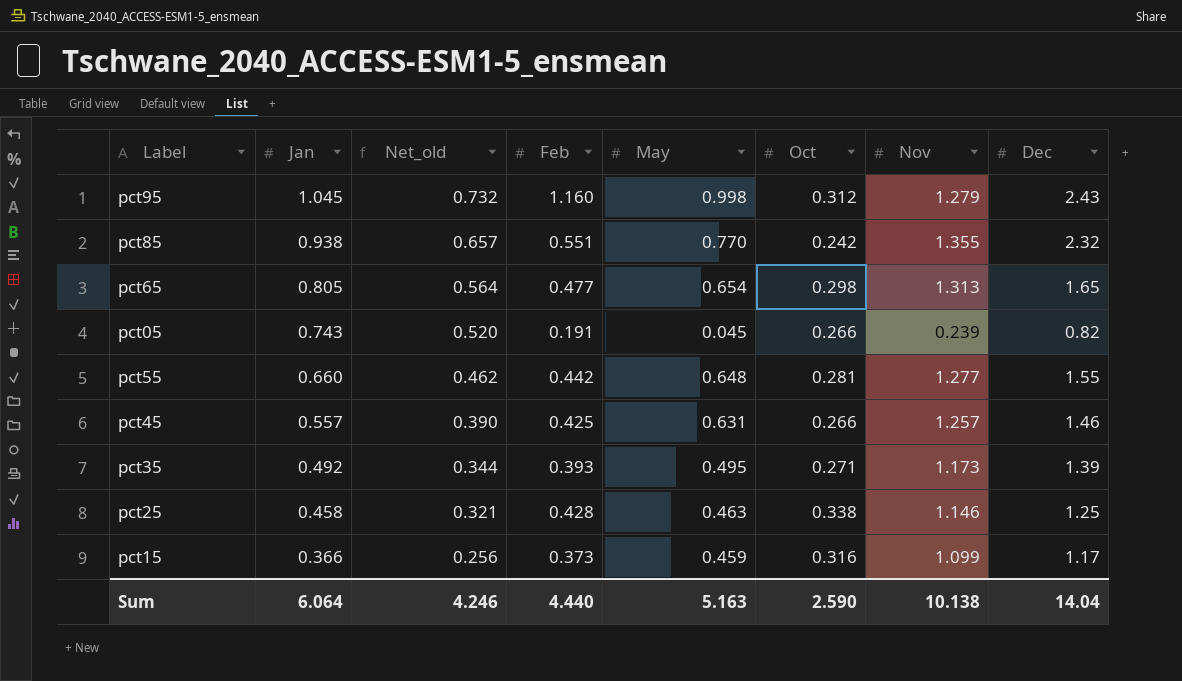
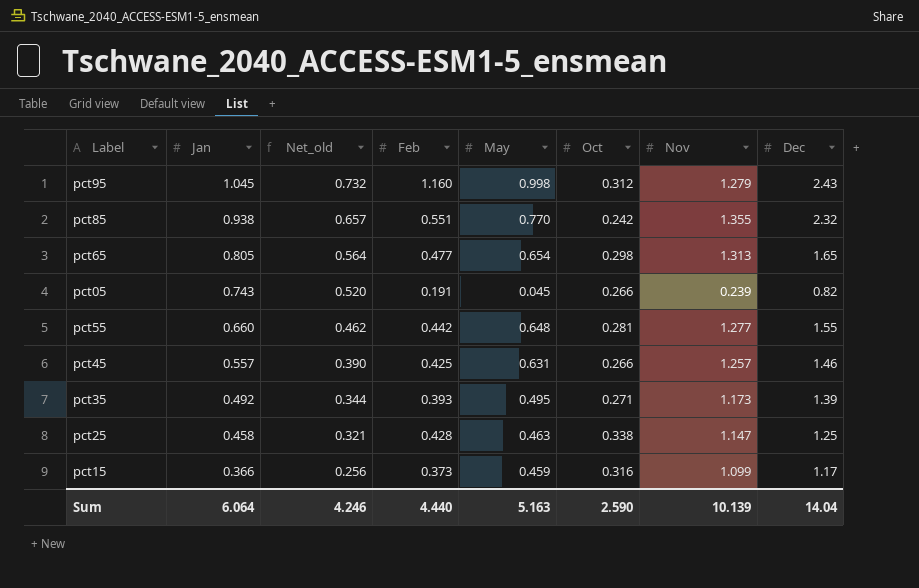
pct25 | Nov: 1.146 -> 1.147
Sum | Nov: 10.138 -> 10.139

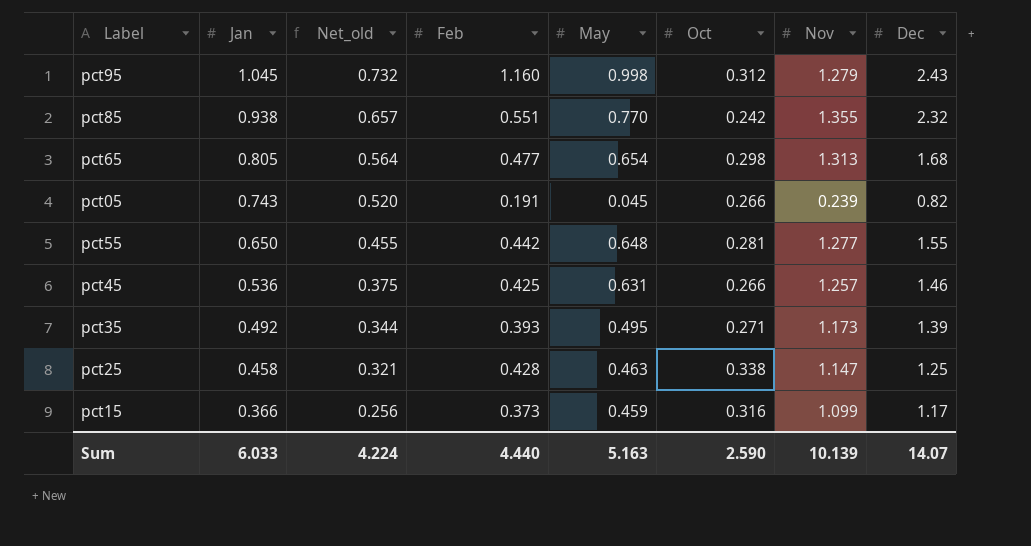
pct65 | Dec: 1.65 -> 1.68
pct55 | Jan: 0.660 -> 0.650
pct55 | Net_old: 0.462 -> 0.455
pct45 | Jan: 0.557 -> 0.536
pct45 | Net_old: 0.390 -> 0.375
Sum | Jan: 6.064 -> 6.033
Sum | Net_old: 4.246 -> 4.224
Sum | Dec: 14.04 -> 14.07

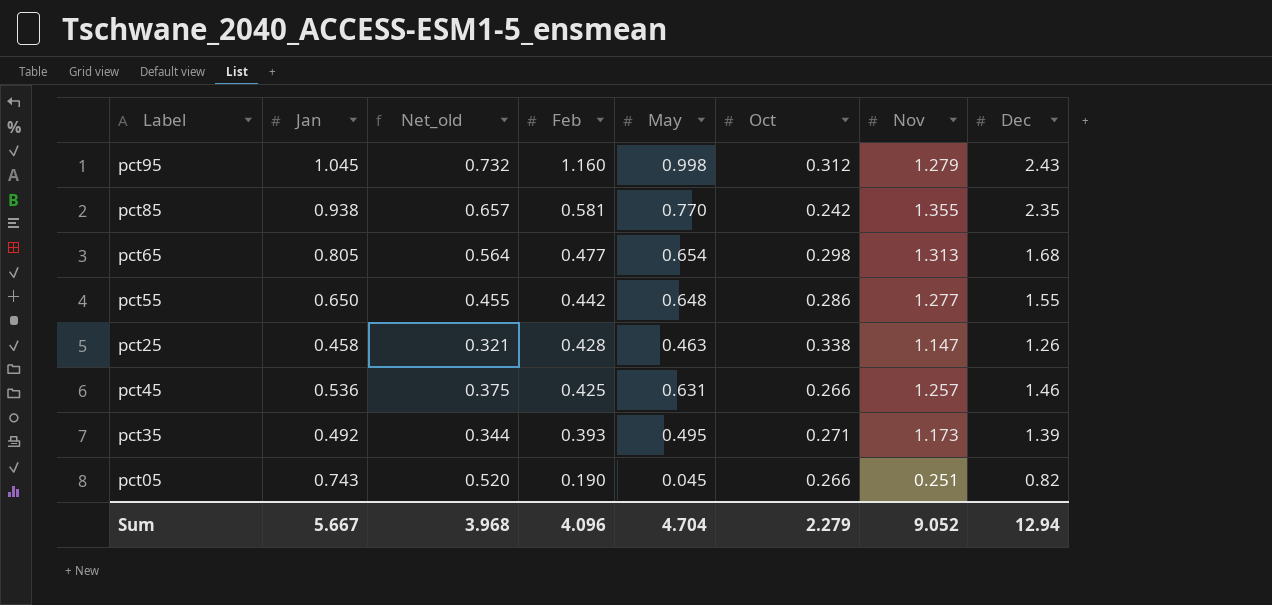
row order: Jan descending -> Feb descending
row pct15: 0.366 | 0.256 | 0.373 | 0.459 | 0.316 | 1.099 | 1.17 -> none
pct85 | Feb: 0.551 -> 0.581
pct85 | Dec: 2.32 -> 2.35
pct55 | Oct: 0.281 -> 0.286
pct25 | Dec: 1.25 -> 1.26
pct05 | Feb: 0.191 -> 0.190
pct05 | Nov: 0.239 -> 0.251
Sum | Jan: 6.033 -> 5.667
Sum | Net_old: 4.224 -> 3.968
Sum | Feb: 4.440 -> 4.096
Sum | May: 5.163 -> 4.704
Sum | Oct: 2.590 -> 2.279
Sum | Nov: 10.139 -> 9.052
Sum | Dec: 14.07 -> 12.94

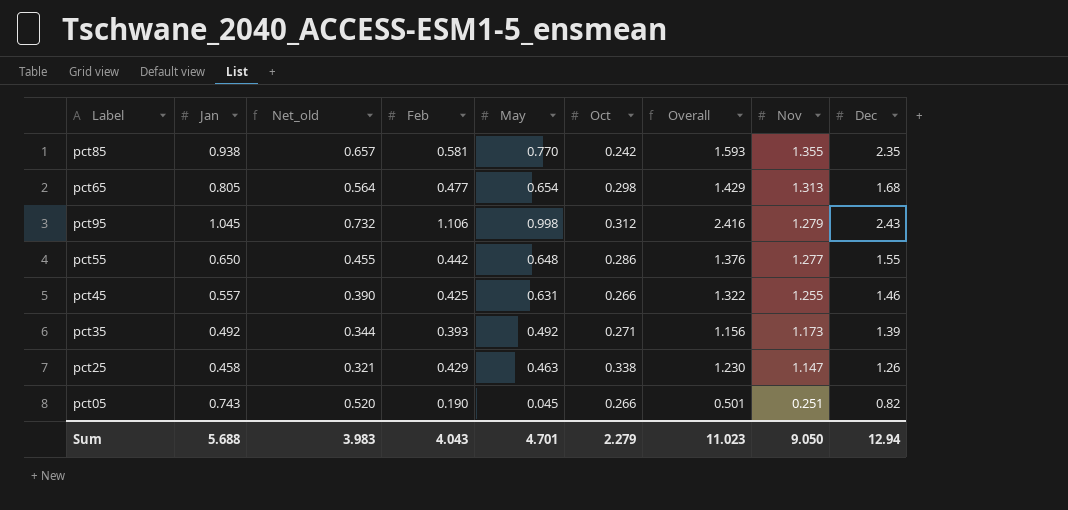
row order: Feb descending -> Nov descending
column Overall | formula: none -> [Feb] + [May] + [Oct]
pct95 | Feb: 1.160 -> 1.106
pct45 | Jan: 0.536 -> 0.557
pct45 | Net_old: 0.375 -> 0.390
pct45 | Nov: 1.257 -> 1.255
pct35 | May: 0.495 -> 0.492
pct25 | Feb: 0.428 -> 0.429
Sum | Jan: 5.667 -> 5.688
Sum | Net_old: 3.968 -> 3.983
Sum | Feb: 4.096 -> 4.043
Sum | May: 4.704 -> 4.701
Sum | Nov: 9.052 -> 9.050

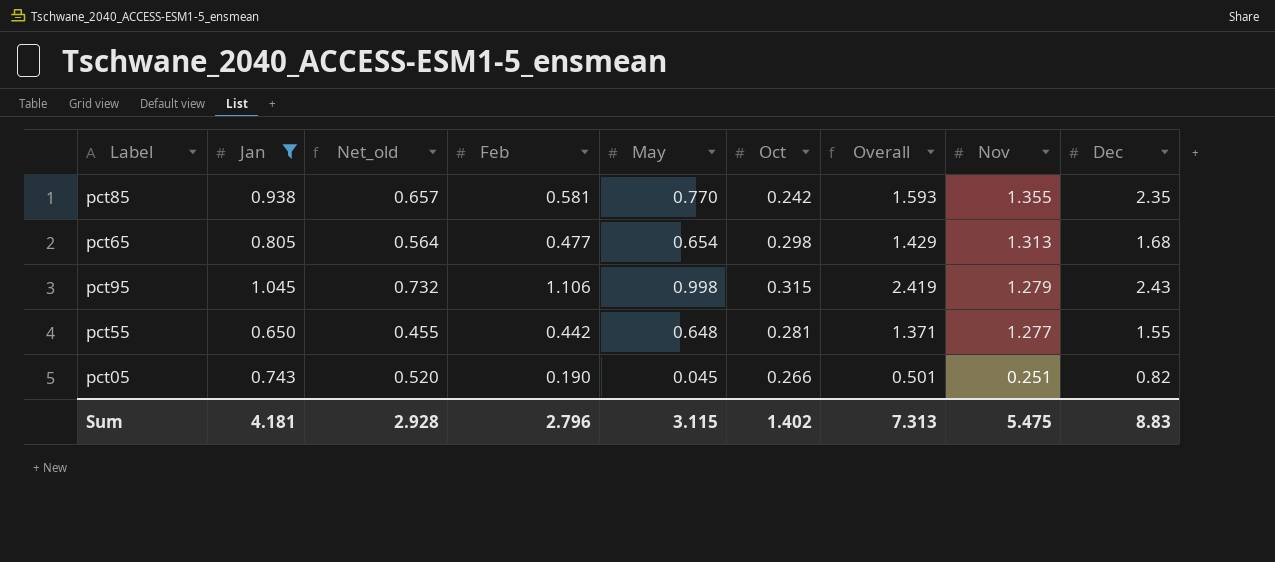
filter: none -> Jan >= 0.650
pct95 | Oct: 0.312 -> 0.315
pct95 | Overall: 2.416 -> 2.419
pct55 | Oct: 0.286 -> 0.281
pct55 | Overall: 1.376 -> 1.371
Sum | Jan: 5.688 -> 4.181
Sum | Net_old: 3.983 -> 2.928
Sum | Feb: 4.043 -> 2.796
Sum | May: 4.701 -> 3.115
Sum | Oct: 2.279 -> 1.402
Sum | Overall: 11.023 -> 7.313
Sum | Nov: 9.050 -> 5.475
Sum | Dec: 12.94 -> 8.83

